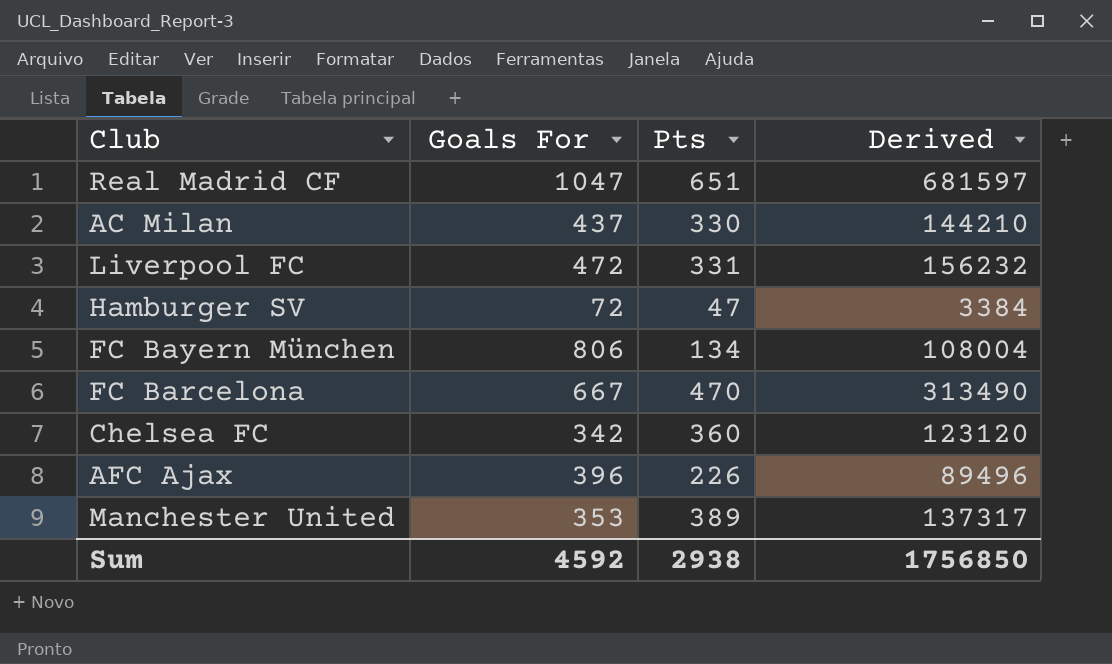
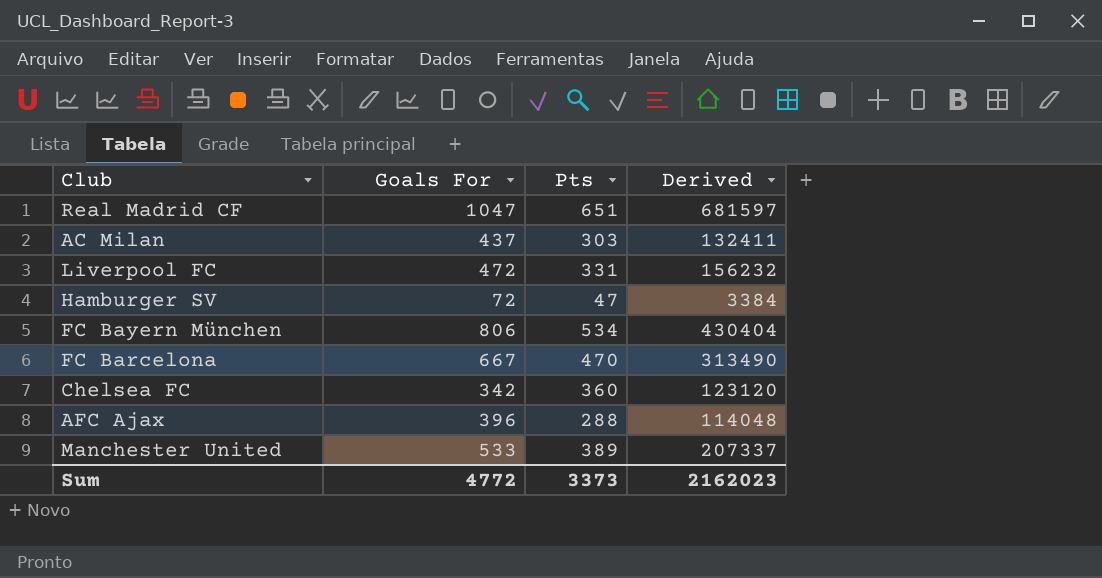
AC Milan | Pts: 330 -> 303
AC Milan | Derived: 144210 -> 132411
FC Bayern München | Pts: 134 -> 534
FC Bayern München | Derived: 108004 -> 430404
AFC Ajax | Pts: 226 -> 288
AFC Ajax | Derived: 89496 -> 114048
Manchester United | Goals For: 353 -> 533
Manchester United | Derived: 137317 -> 207337
Sum | Goals For: 4592 -> 4772
Sum | Pts: 2938 -> 3373
Sum | Derived: 1756850 -> 2162023

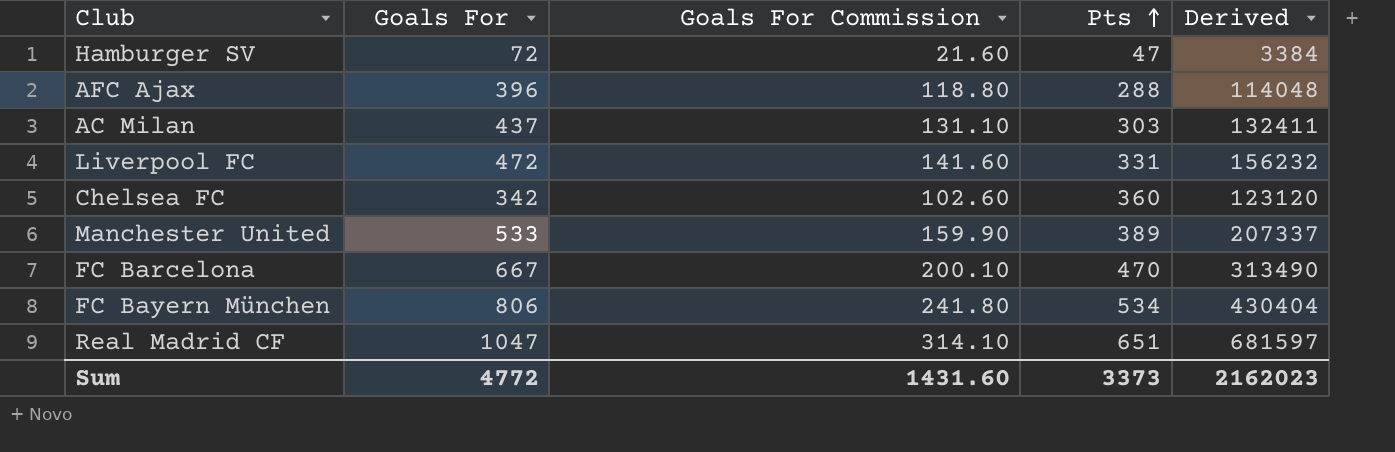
row order: none -> Pts ascending
column Goals For Commission | formula: none -> [Goals For] * 0.3

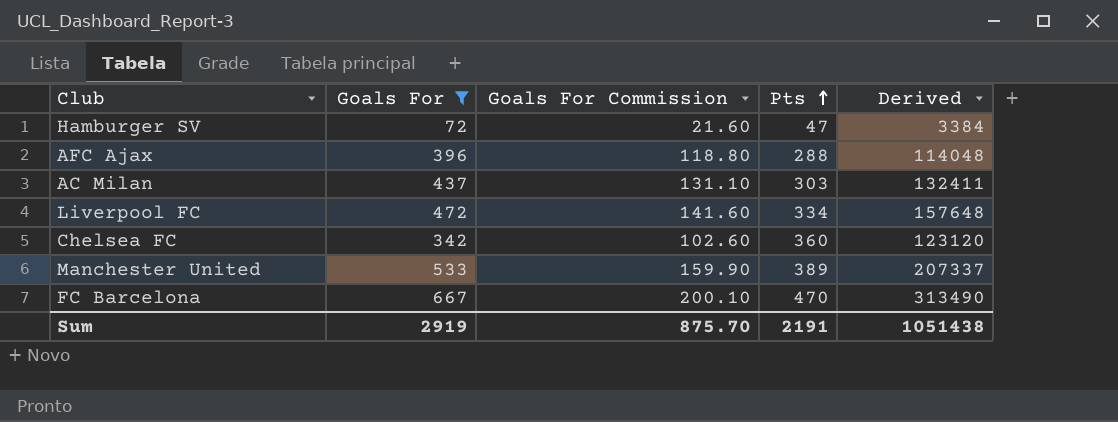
filter: none -> Goals For <= 667
Liverpool FC | Pts: 331 -> 334
Liverpool FC | Derived: 156232 -> 157648
Sum | Goals For: 4772 -> 2919
Sum | Goals For Commission: 1431.60 -> 875.70
Sum | Pts: 3373 -> 2191
Sum | Derived: 2162023 -> 1051438

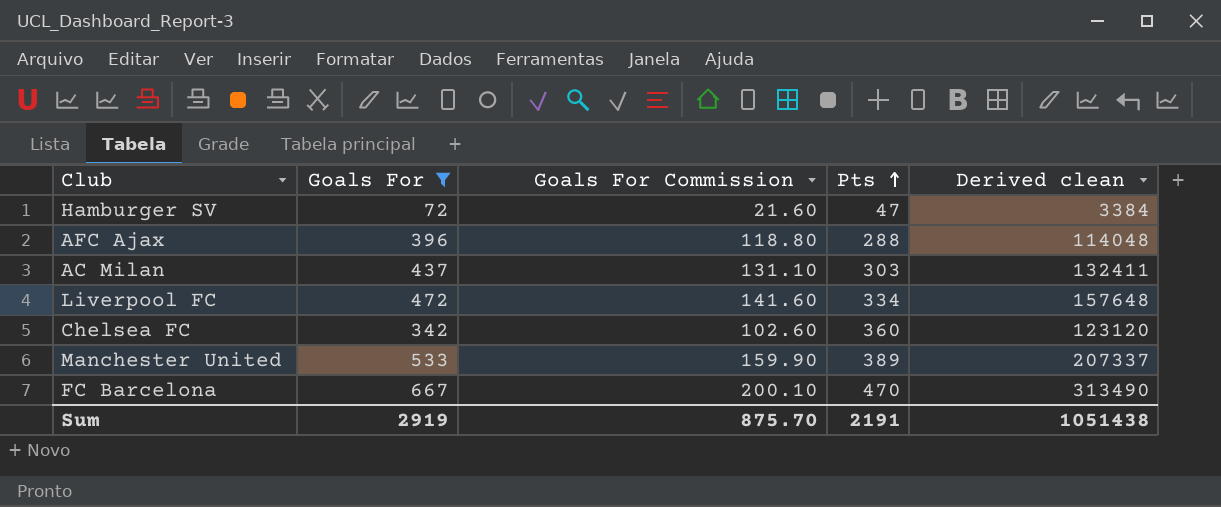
column name: Derived -> Derived clean

